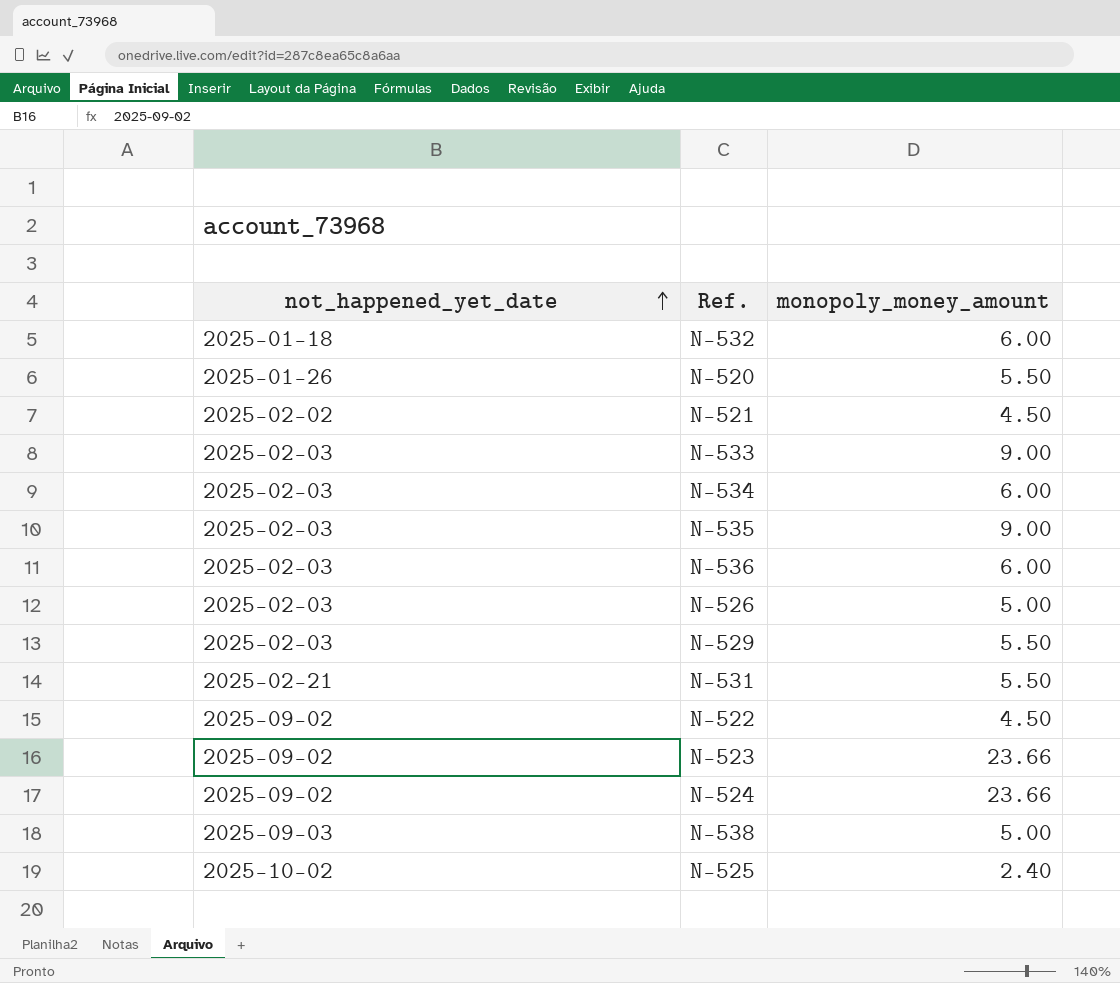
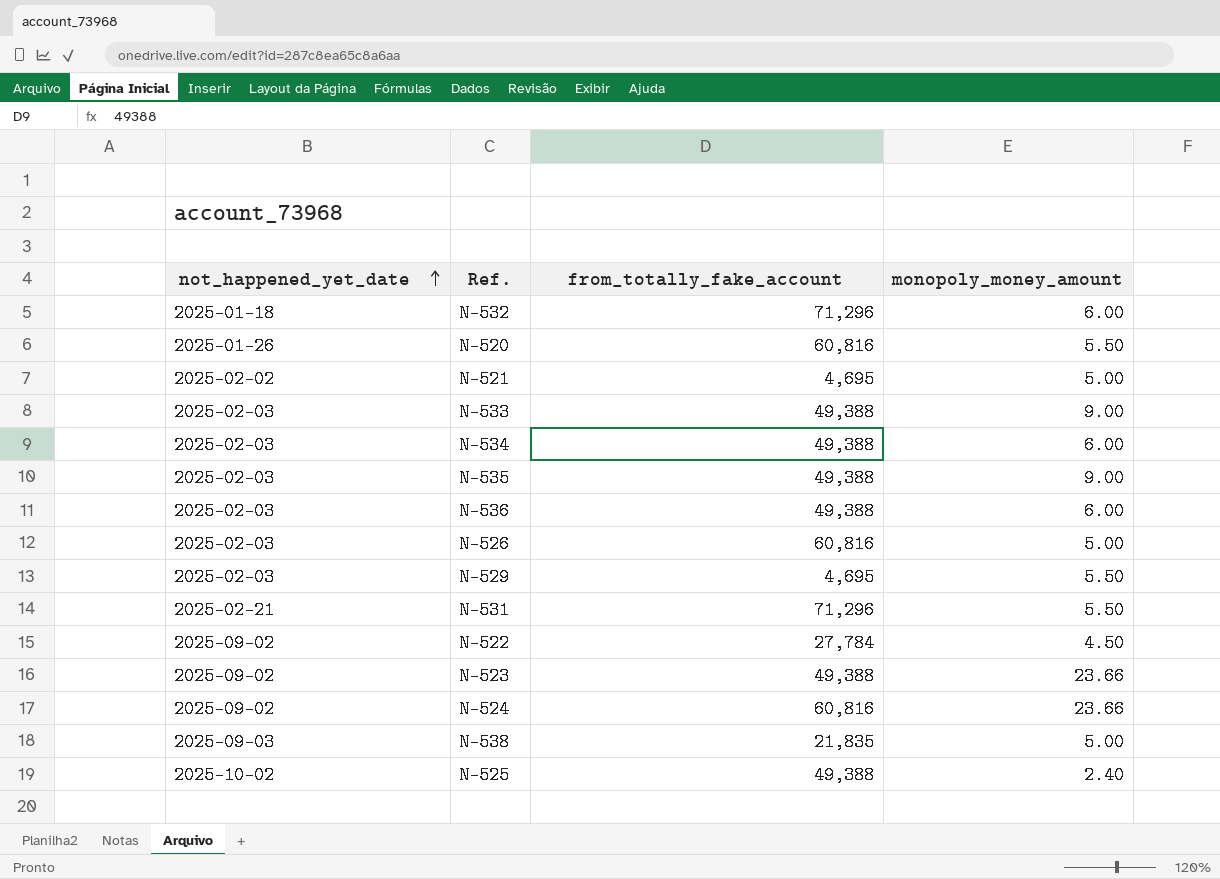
column from_totally_fake_account | position: none -> 3
N-521 | monopoly_money_amount: 4.50 -> 5.00

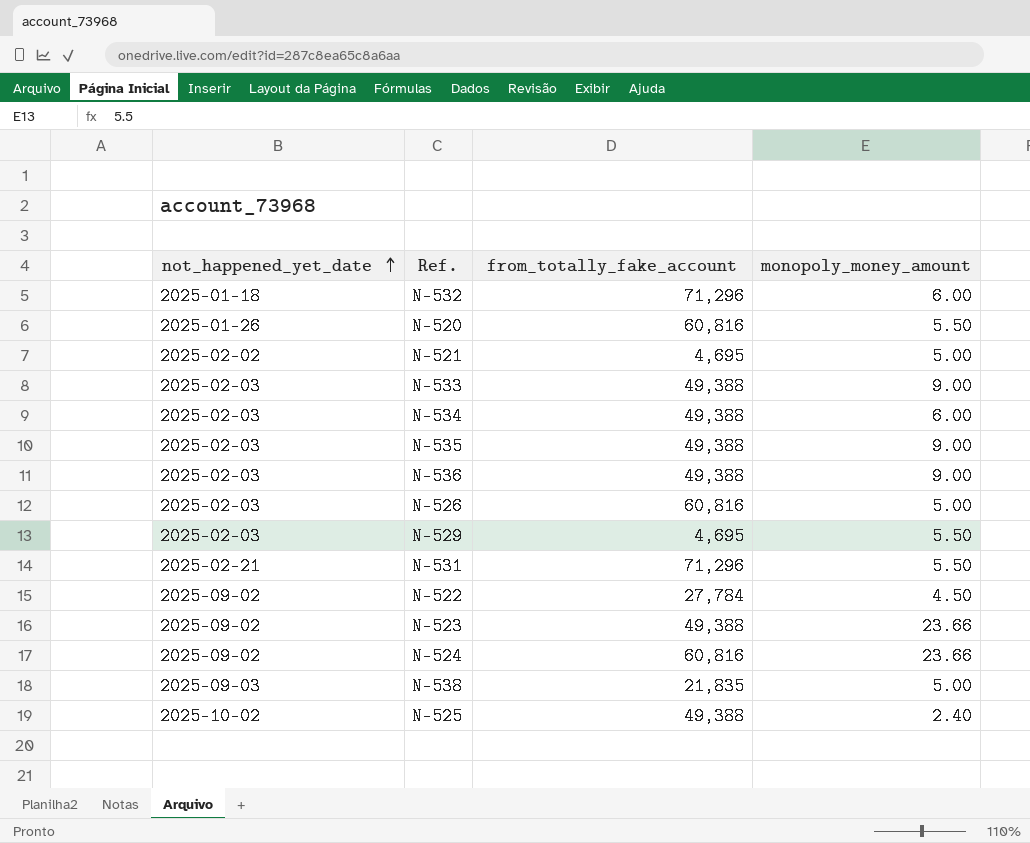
N-536 | monopoly_money_amount: 6.00 -> 9.00

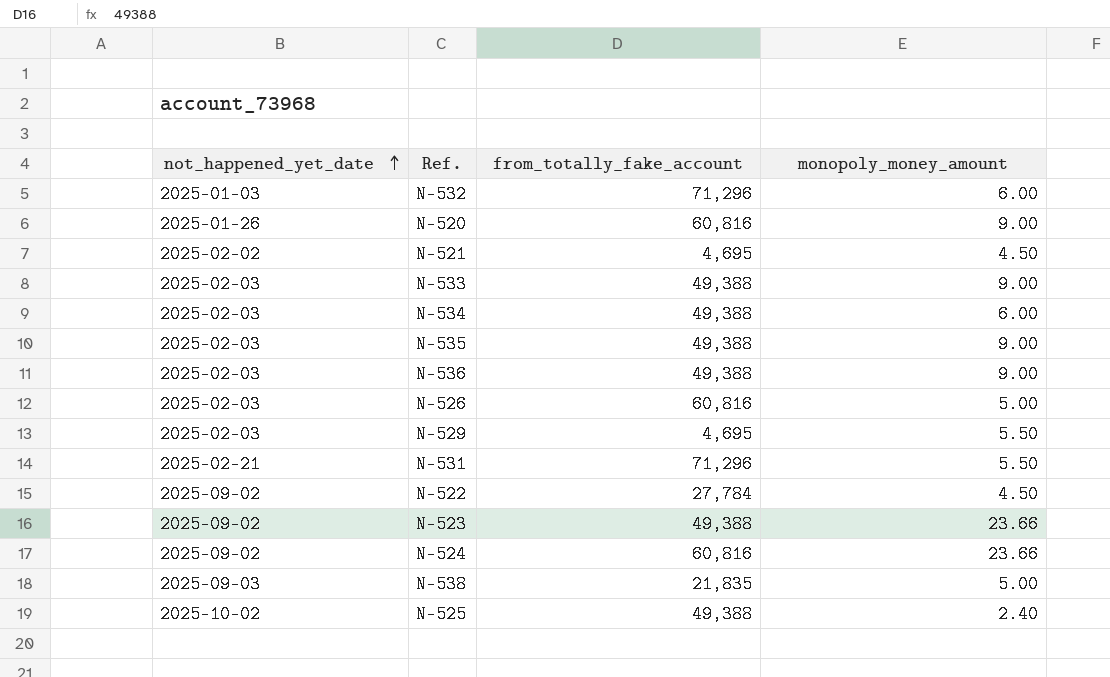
N-532 | not_happened_yet_date: 2025-01-18 -> 2025-01-03
N-520 | monopoly_money_amount: 5.50 -> 9.00
N-521 | monopoly_money_amount: 5.00 -> 4.50

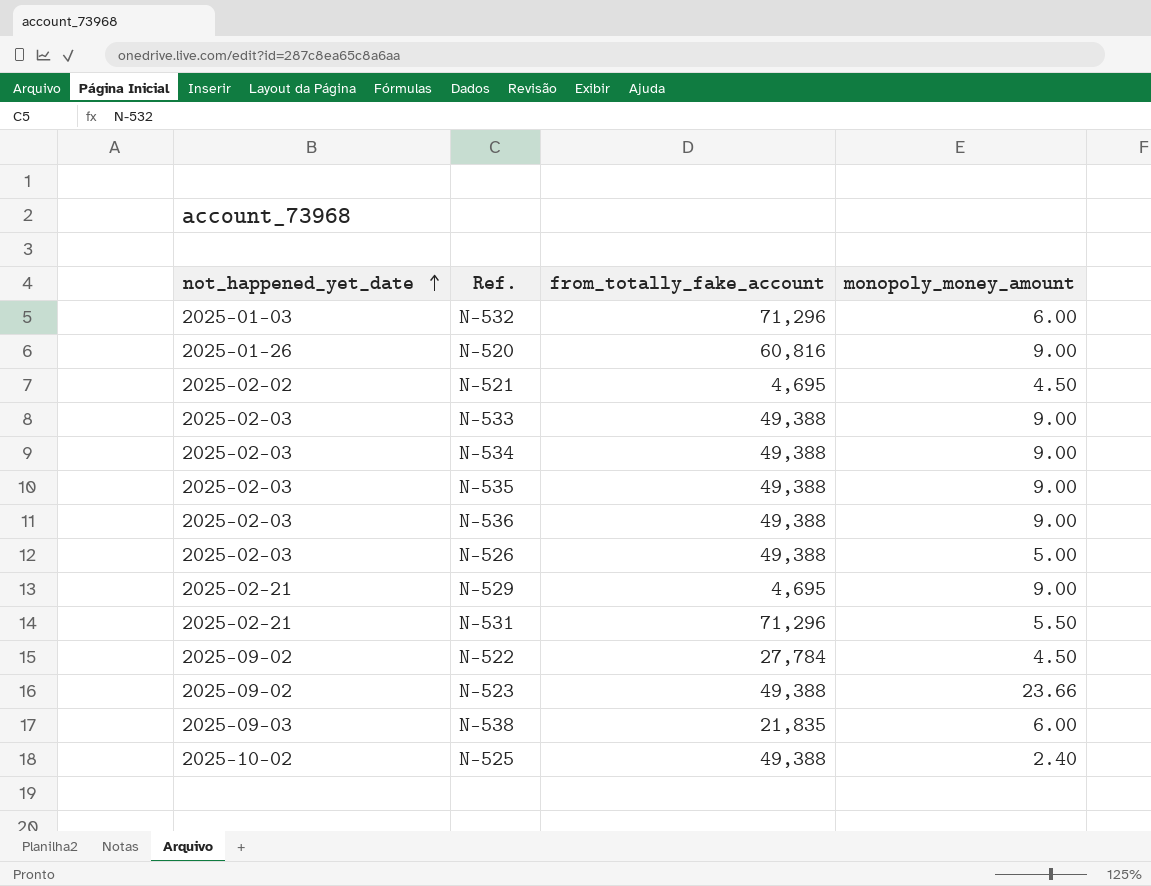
row N-524: 2025-09-02 | 60,816 | 23.66 -> none
N-534 | monopoly_money_amount: 6.00 -> 9.00
N-526 | from_totally_fake_account: 60,816 -> 49,388
N-529 | not_happened_yet_date: 2025-02-03 -> 2025-02-21
N-529 | monopoly_money_amount: 5.50 -> 9.00
N-538 | monopoly_money_amount: 5.00 -> 6.00

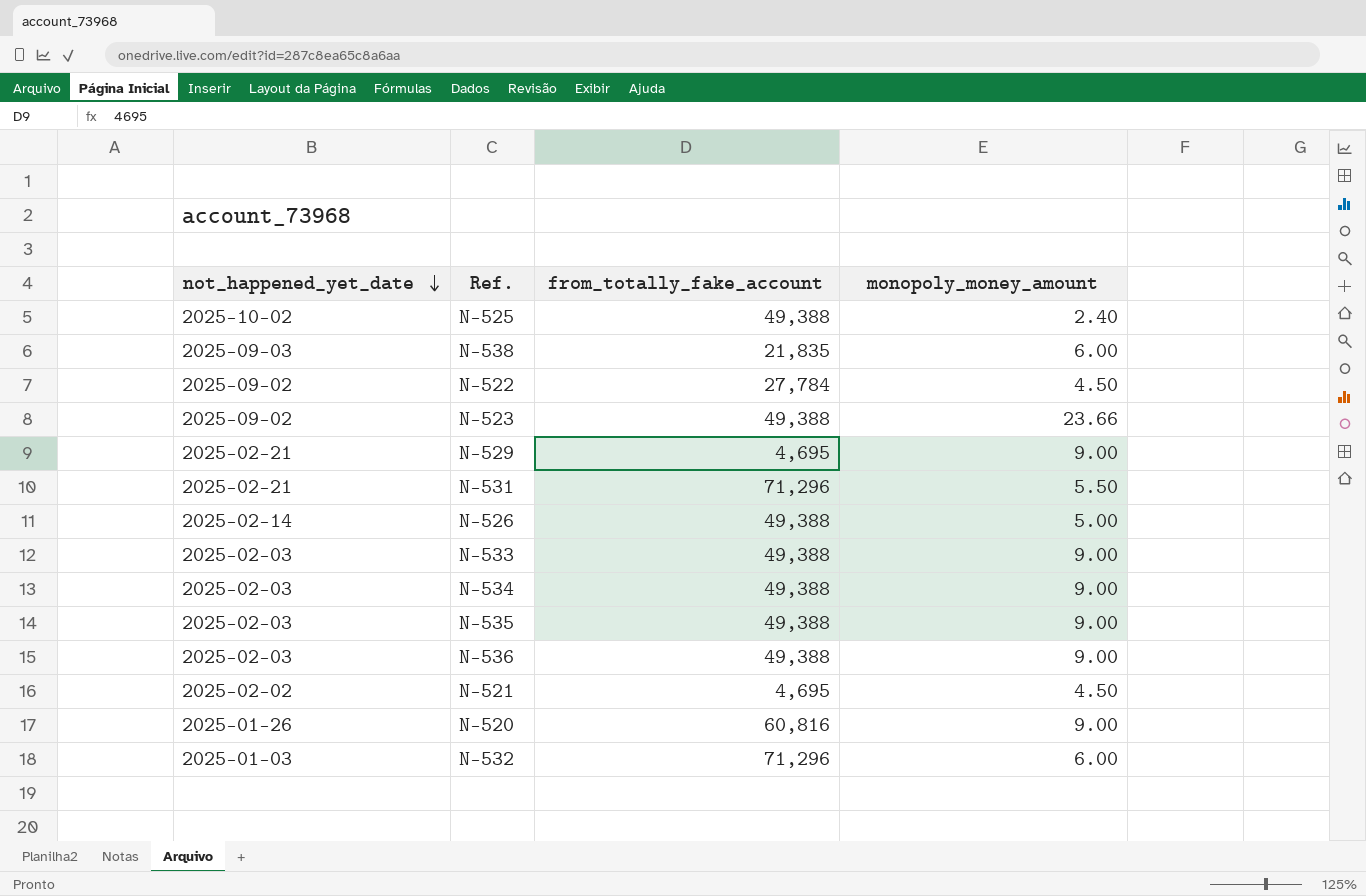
row order: not_happened_yet_date ascending -> not_happened_yet_date descending
N-526 | not_happened_yet_date: 2025-02-03 -> 2025-02-14

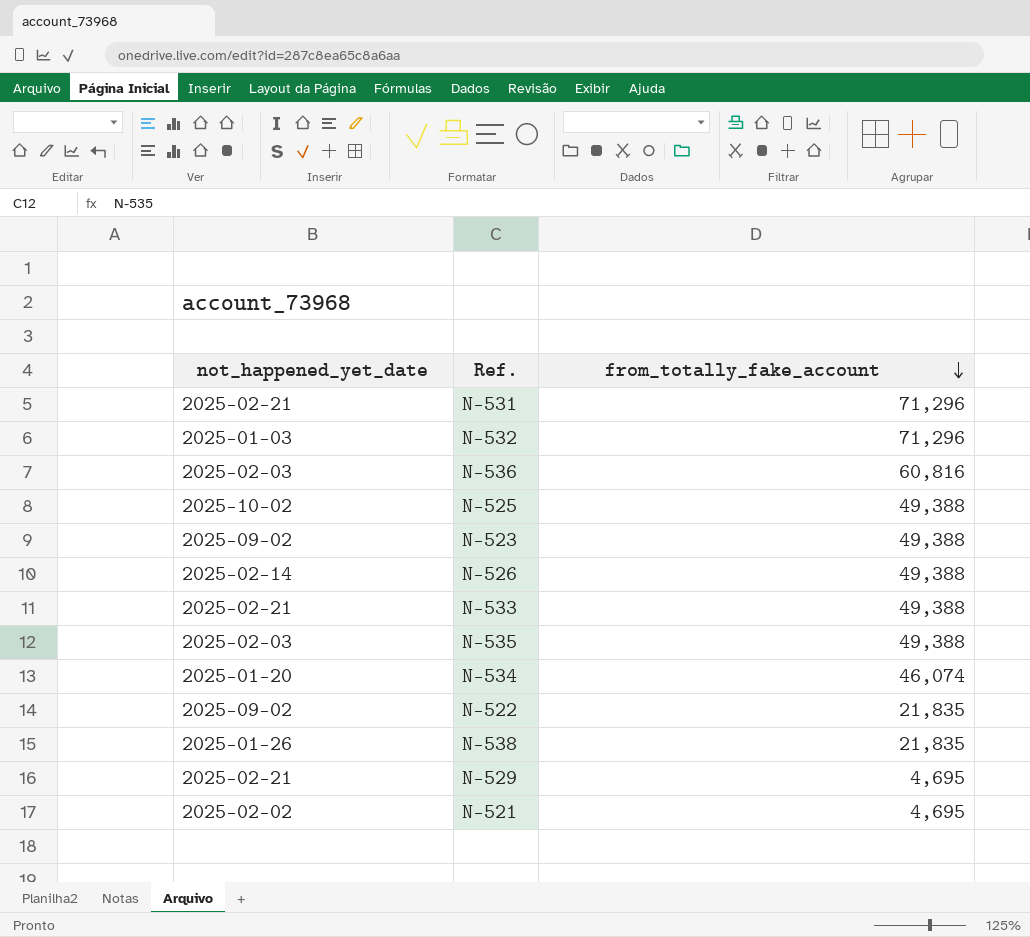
row order: not_happened_yet_date descending -> from_totally_fake_account descending
column monopoly_money_amount | position: 4 -> none
row N-520: 2025-01-26 | 60,816 | 9.00 -> none
N-536 | from_totally_fake_account: 49,388 -> 60,816
N-533 | not_happened_yet_date: 2025-02-03 -> 2025-02-21
N-534 | not_happened_yet_date: 2025-02-03 -> 2025-01-20
N-534 | from_totally_fake_account: 49,388 -> 46,074
N-522 | from_totally_fake_account: 27,784 -> 21,835
N-538 | not_happened_yet_date: 2025-09-03 -> 2025-01-26

